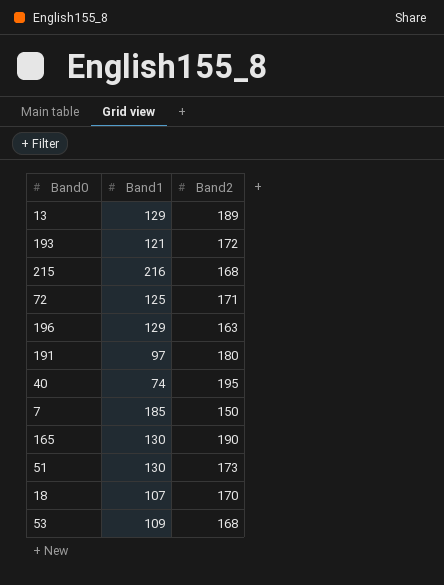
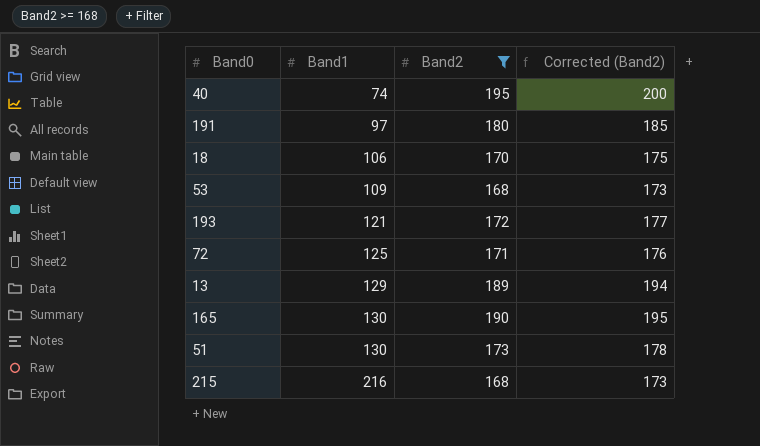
filter: none -> Band2 >= 168
row order: none -> Band1 ascending
column Corrected (Band2) | formula: none -> [Band2] + 5
18 | Band1: 107 -> 106

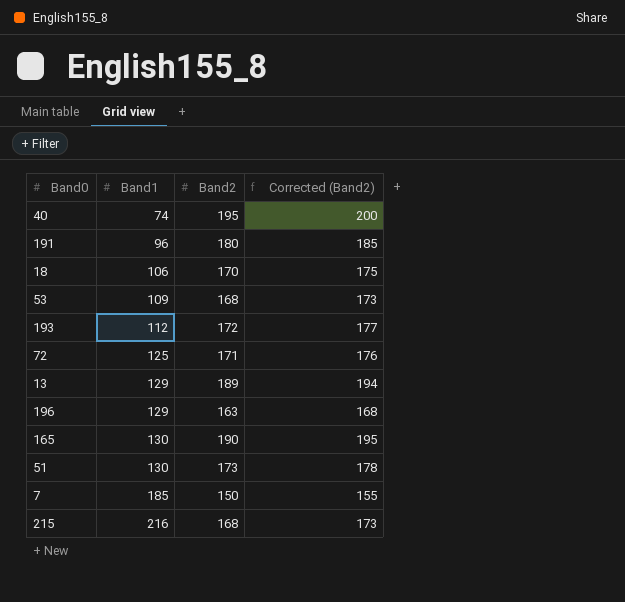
filter: Band2 >= 168 -> none
191 | Band1: 97 -> 96
193 | Band1: 121 -> 112

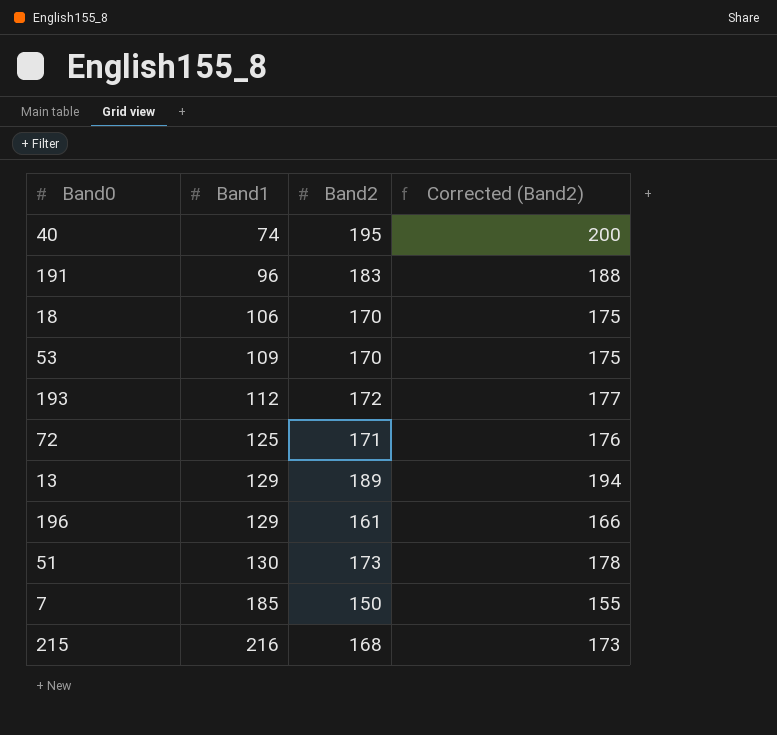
row 165: 130 | 190 | 195 -> none
191 | Band2: 180 -> 183
191 | Corrected (Band2): 185 -> 188
53 | Band2: 168 -> 170
53 | Corrected (Band2): 173 -> 175
196 | Band2: 163 -> 161
196 | Corrected (Band2): 168 -> 166

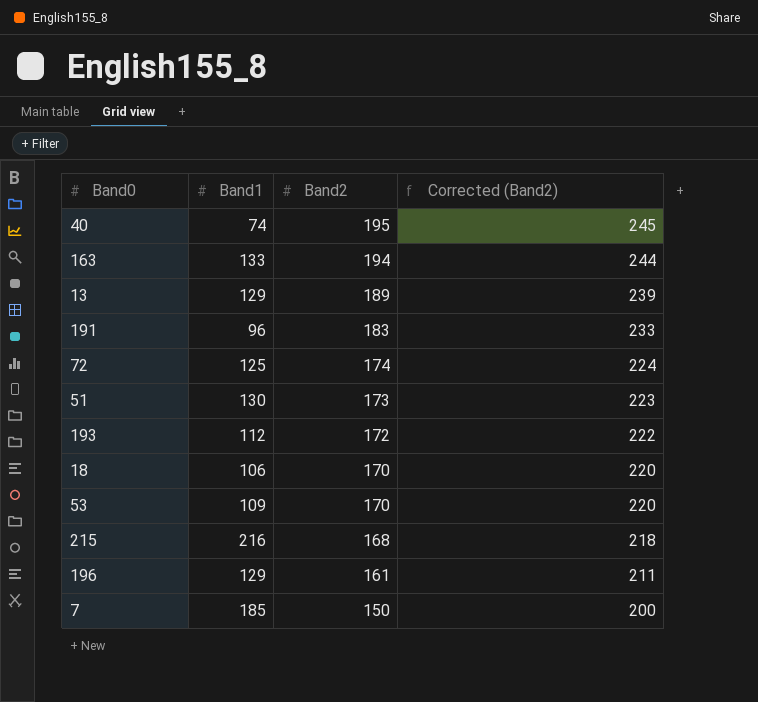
row order: Band1 ascending -> Band2 descending
column Corrected (Band2) | formula: [Band2] + 5 -> [Band2] + 50
row 163: none -> 133 | 194 | 244
72 | Band2: 171 -> 174

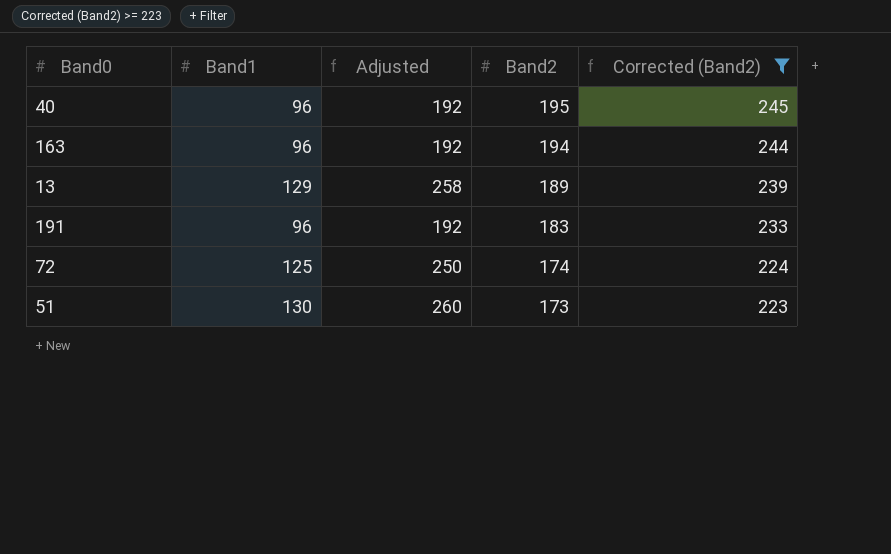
filter: none -> Corrected (Band2) >= 223
column Adjusted | formula: none -> [Band1] * 2
40 | Band1: 74 -> 96
163 | Band1: 133 -> 96

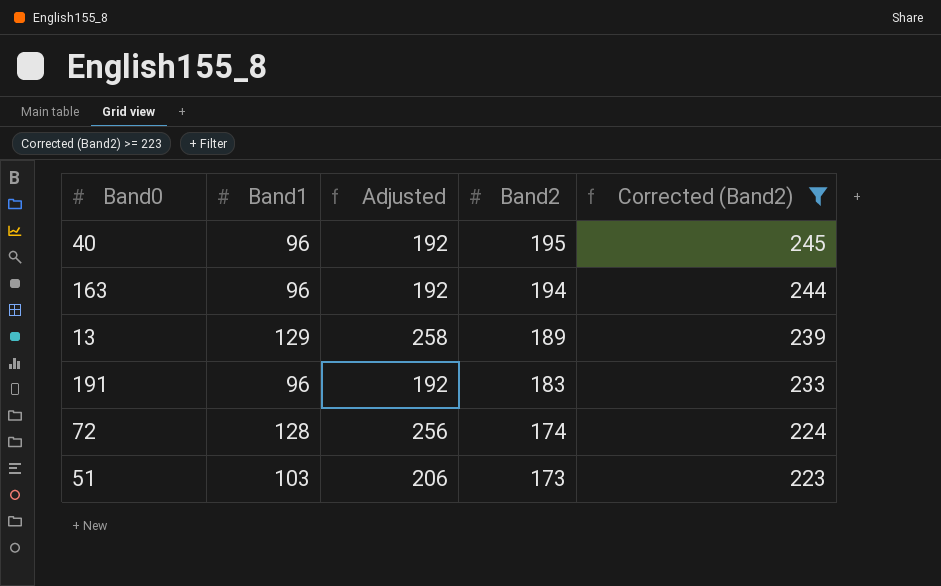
72 | Band1: 125 -> 128
72 | Adjusted: 250 -> 256
51 | Band1: 130 -> 103
51 | Adjusted: 260 -> 206

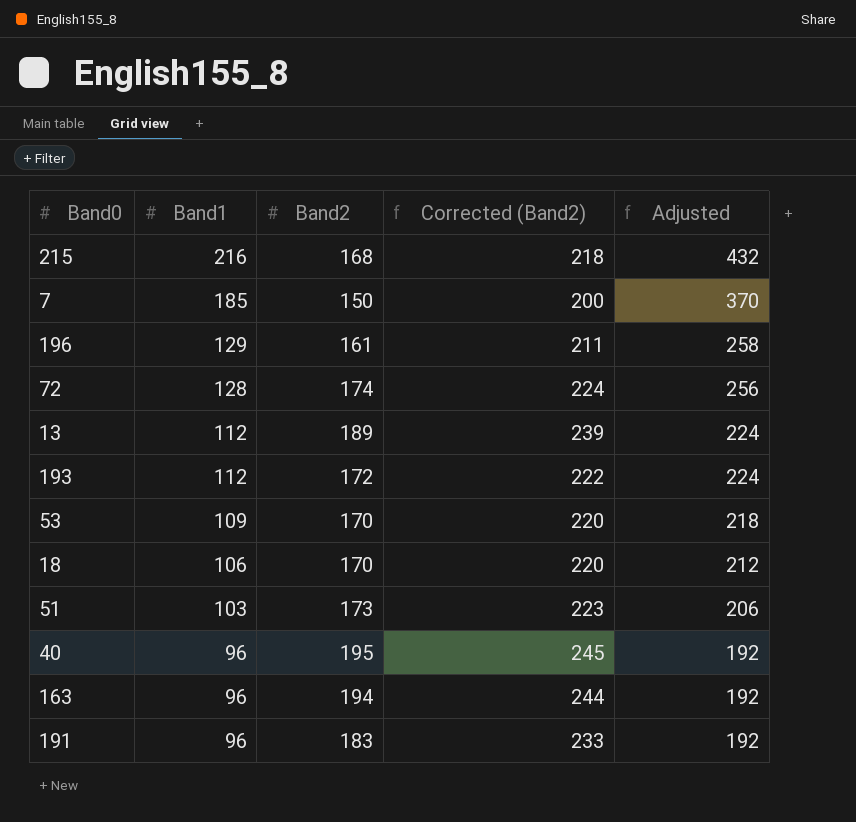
filter: Corrected (Band2) >= 223 -> none
row order: Band2 descending -> Band1 descending
column Adjusted | position: 3 -> 5
13 | Band1: 129 -> 112
13 | Adjusted: 258 -> 224

